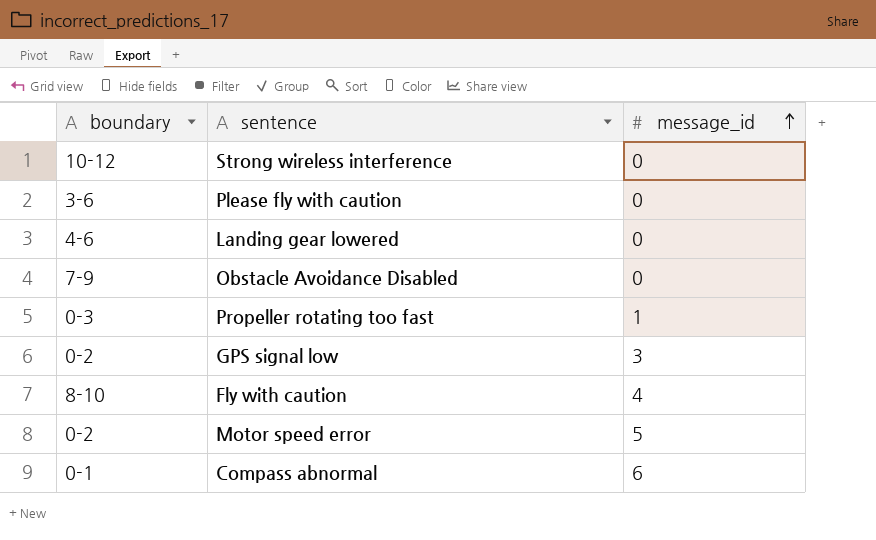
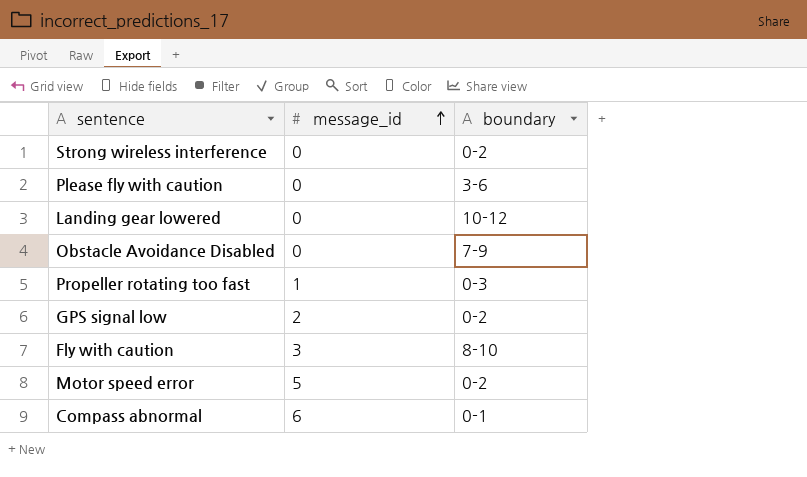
column boundary | position: 1 -> 3
Strong wireless interference | boundary: 10-12 -> 0-2
Landing gear lowered | boundary: 4-6 -> 10-12
GPS signal low | message_id: 3 -> 2
Fly with caution | message_id: 4 -> 3

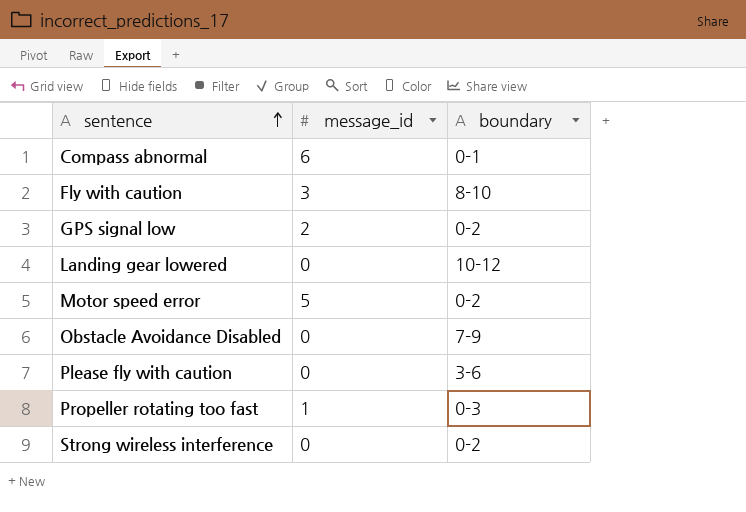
row order: message_id ascending -> sentence ascending

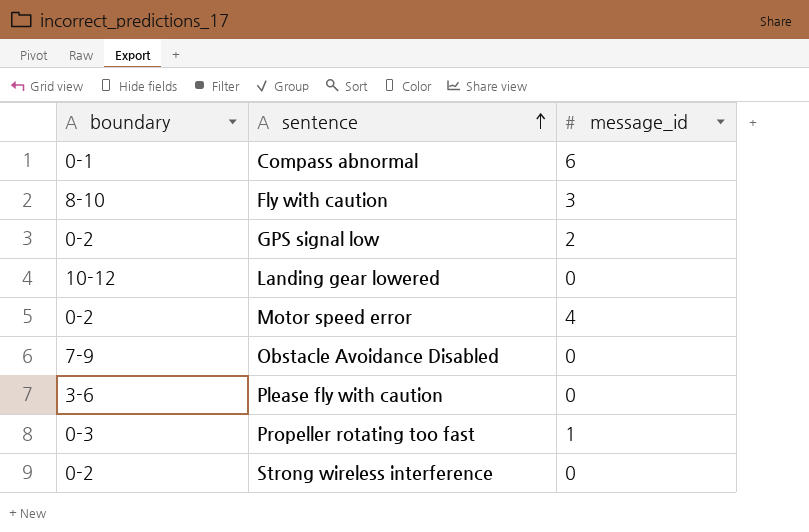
column boundary | position: 3 -> 1
Motor speed error | message_id: 5 -> 4

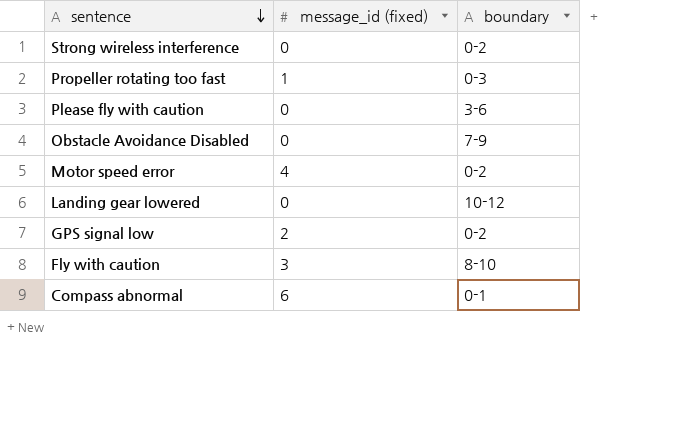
row order: sentence ascending -> sentence descending
column name: message_id -> message_id (fixed)
column boundary | position: 1 -> 3

